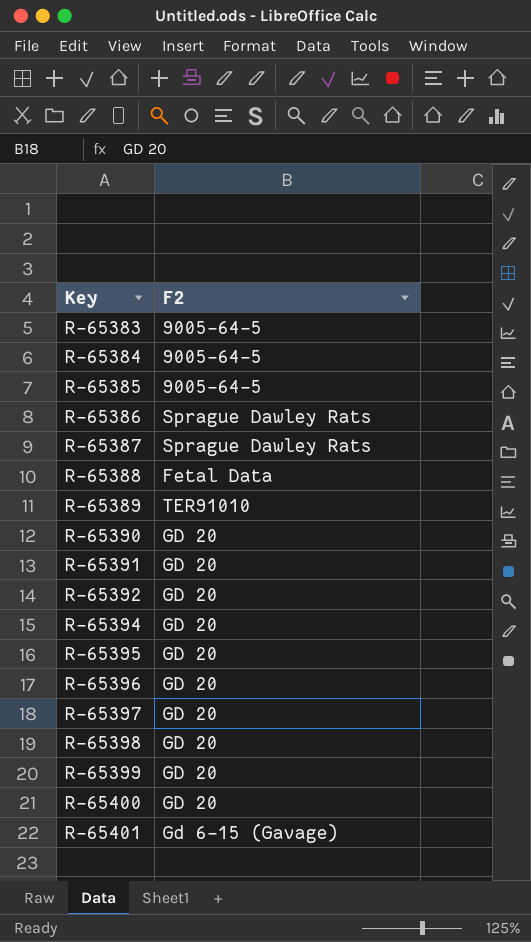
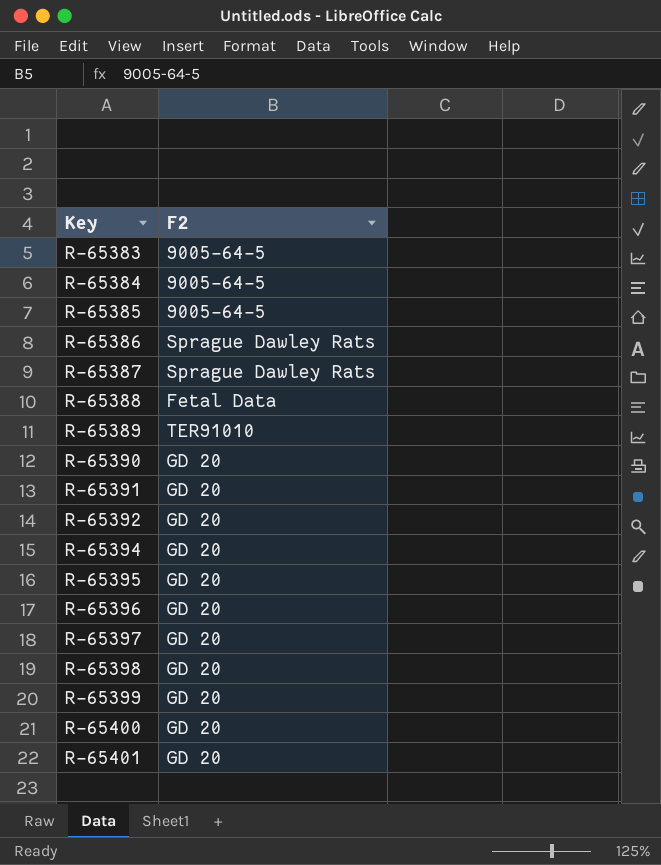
R-65401 | F2: Gd 6-15 (Gavage) -> GD 20

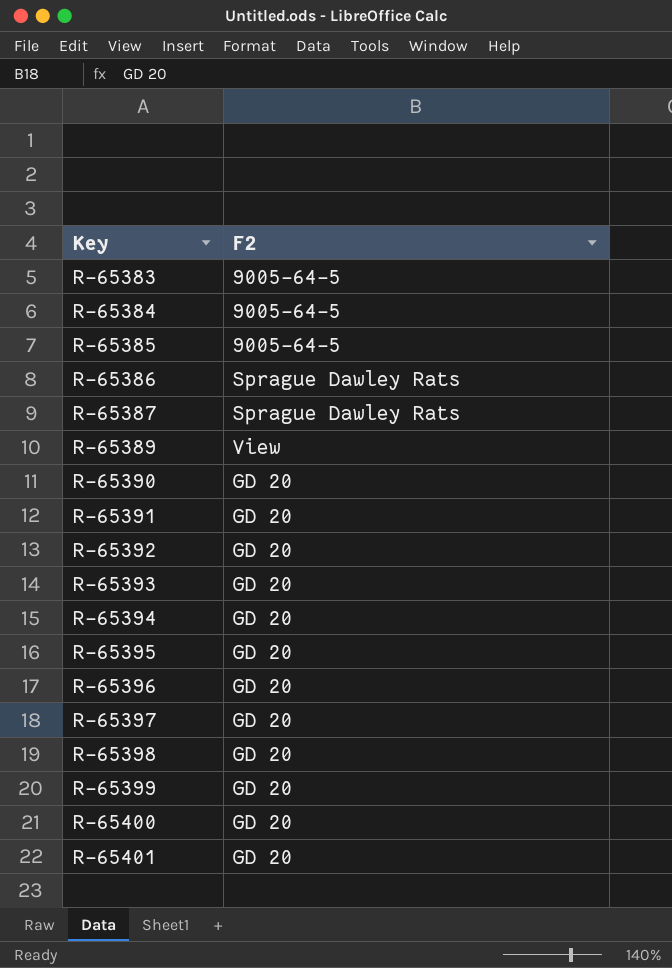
row R-65388: Fetal Data -> none
R-65389 | F2: TER91010 -> View
row R-65393: none -> GD 20

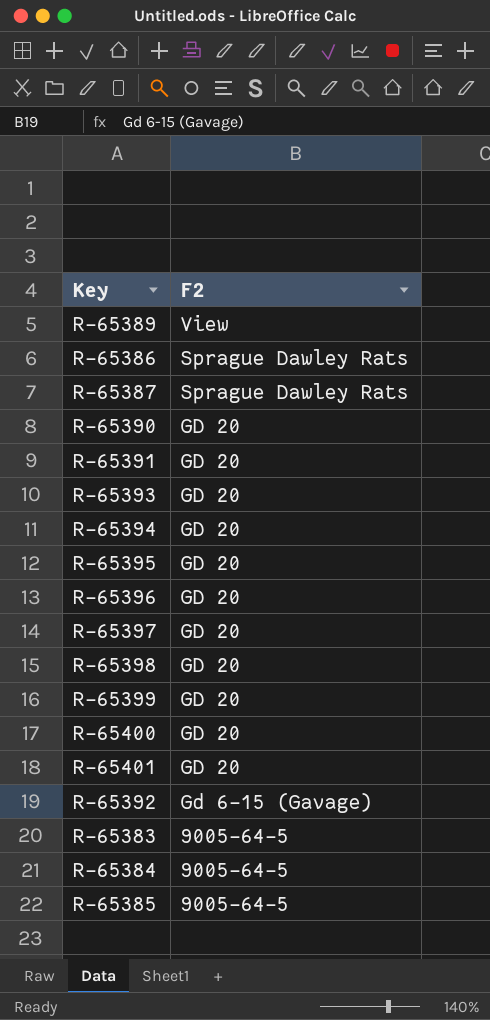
row order: Key ascending -> F2 descending
R-65392 | F2: GD 20 -> Gd 6-15 (Gavage)

